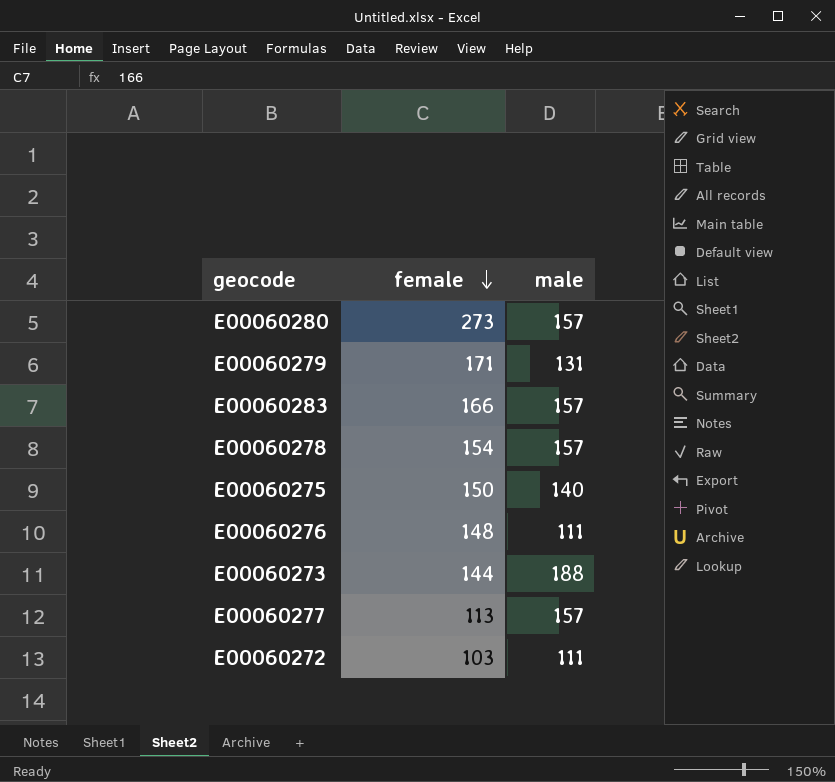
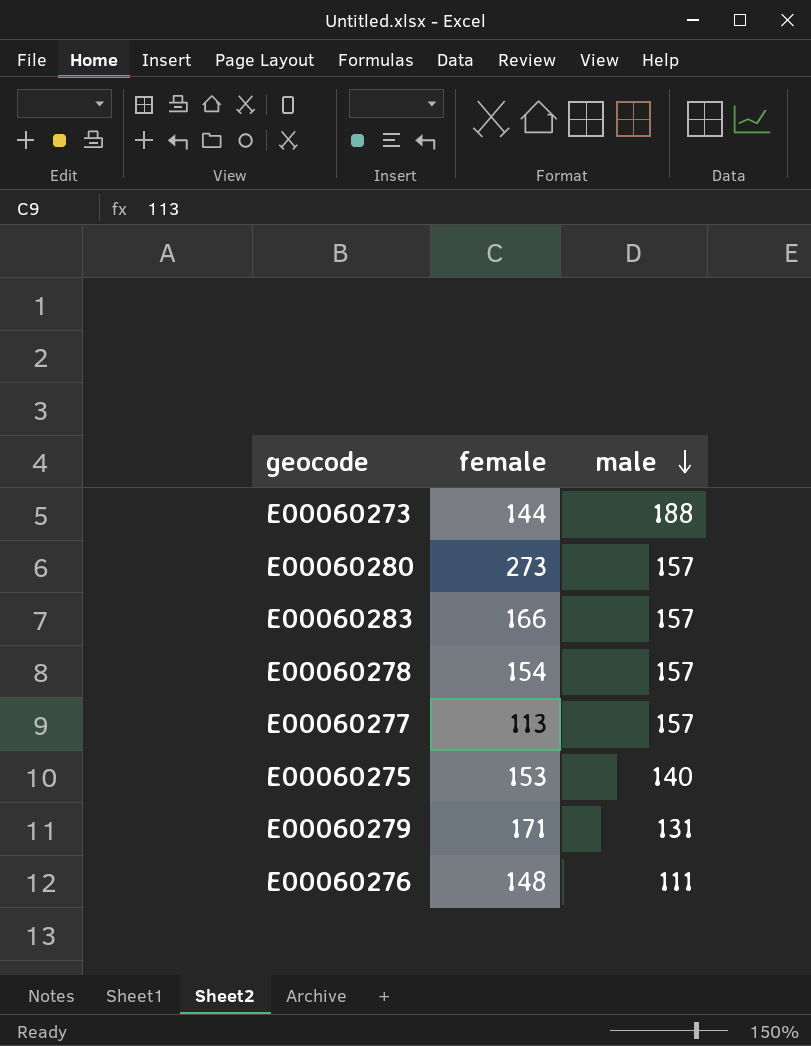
row order: female descending -> male descending
row E00060272: 103 | 111 -> none
E00060275 | female: 150 -> 153

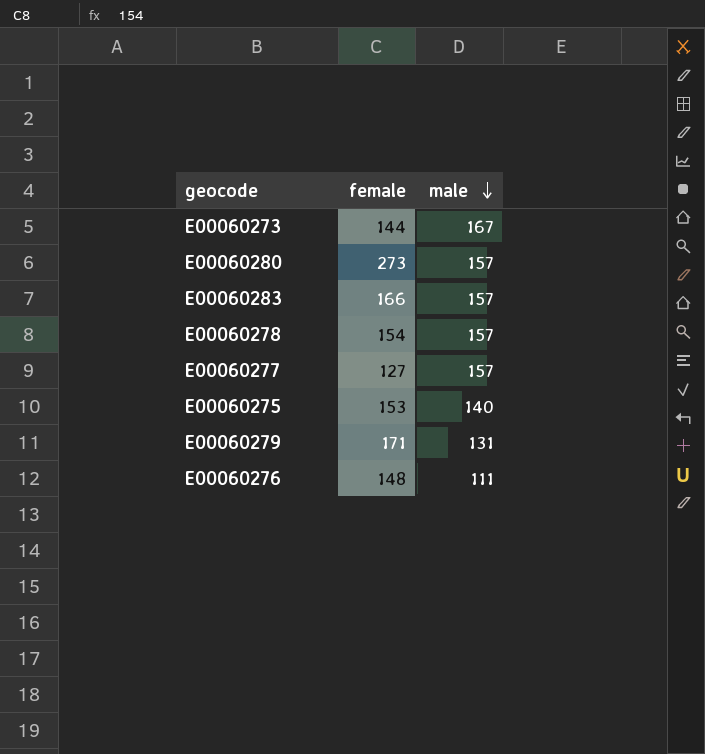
E00060273 | male: 188 -> 167
E00060277 | female: 113 -> 127

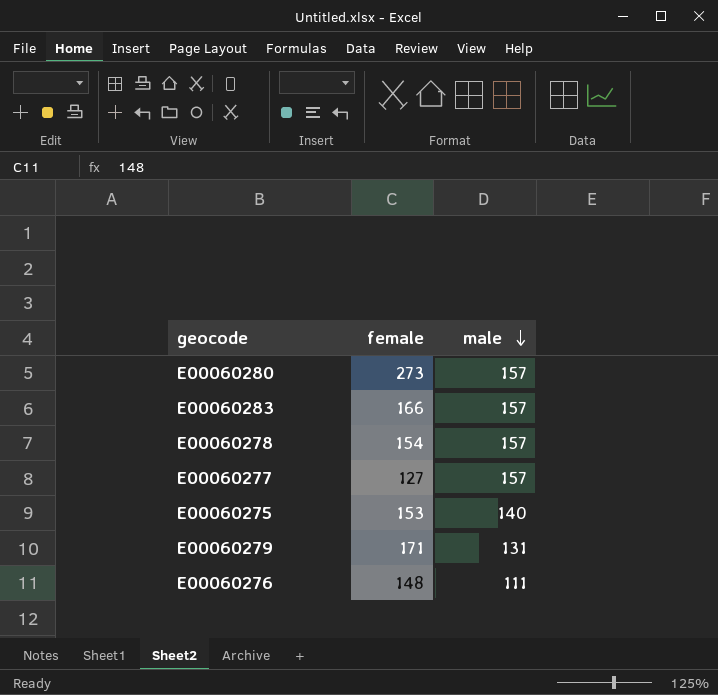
row E00060273: 144 | 167 -> none

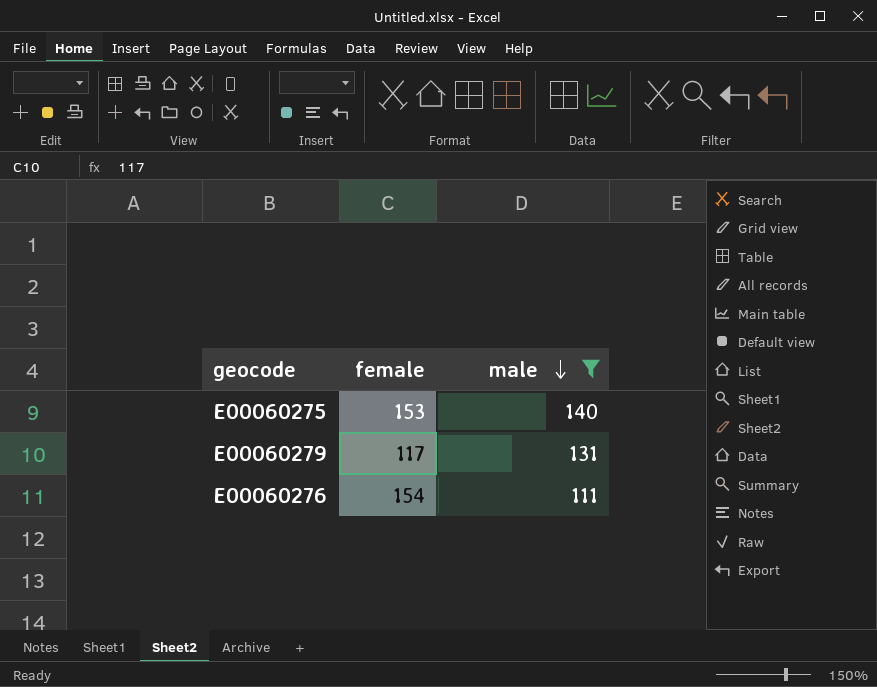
filter: none -> male != 157
E00060279 | female: 171 -> 117
E00060276 | female: 148 -> 154

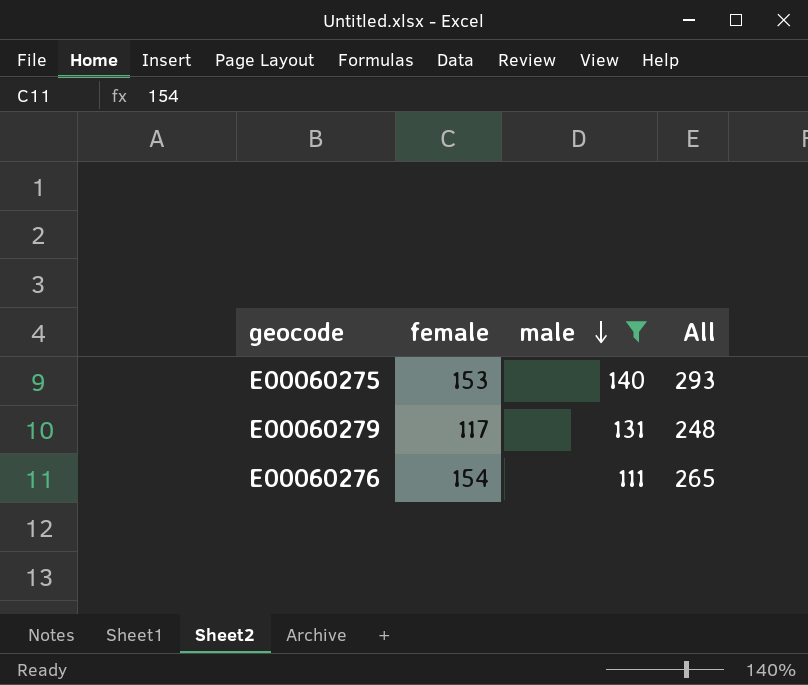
column All | formula: none -> [female] + [male]

